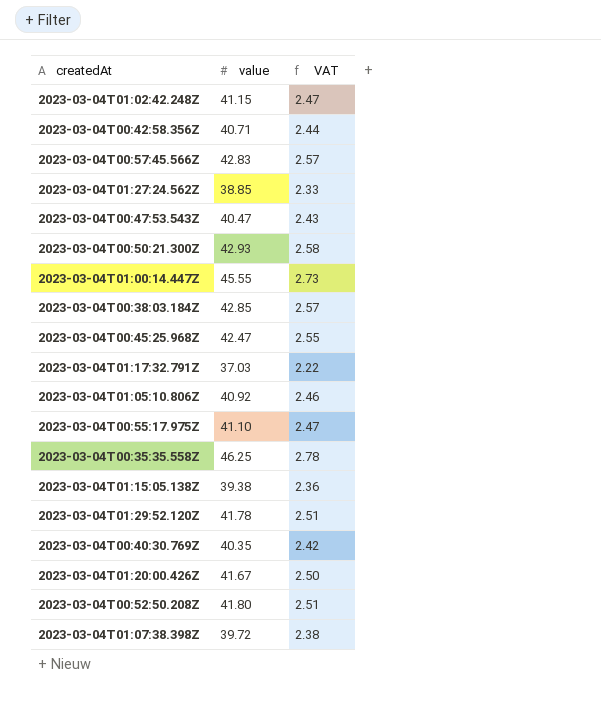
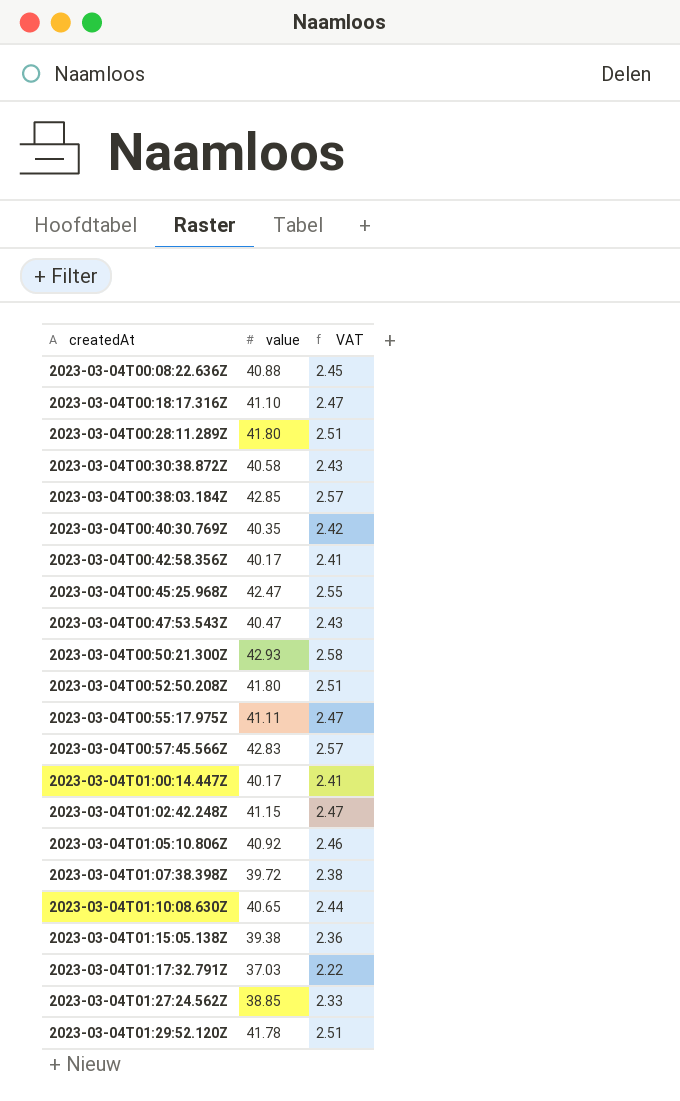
row order: none -> createdAt ascending
row 2023-03-04T00:35:35.558Z: 46.25 | 2.78 -> none
row 2023-03-04T01:20:00.426Z: 41.67 | 2.50 -> none
row 2023-03-04T00:08:22.636Z: none -> 40.88 | 2.45
row 2023-03-04T00:18:17.316Z: none -> 41.10 | 2.47
row 2023-03-04T00:28:11.289Z: none -> 41.80 | 2.51
row 2023-03-04T00:30:38.872Z: none -> 40.58 | 2.43
2023-03-04T00:42:58.356Z | value: 40.71 -> 40.17
2023-03-04T00:42:58.356Z | VAT: 2.44 -> 2.41
2023-03-04T00:55:17.975Z | value: 41.10 -> 41.11
2023-03-04T01:00:14.447Z | value: 45.55 -> 40.17
2023-03-04T01:00:14.447Z | VAT: 2.73 -> 2.41
row 2023-03-04T01:10:08.630Z: none -> 40.65 | 2.44

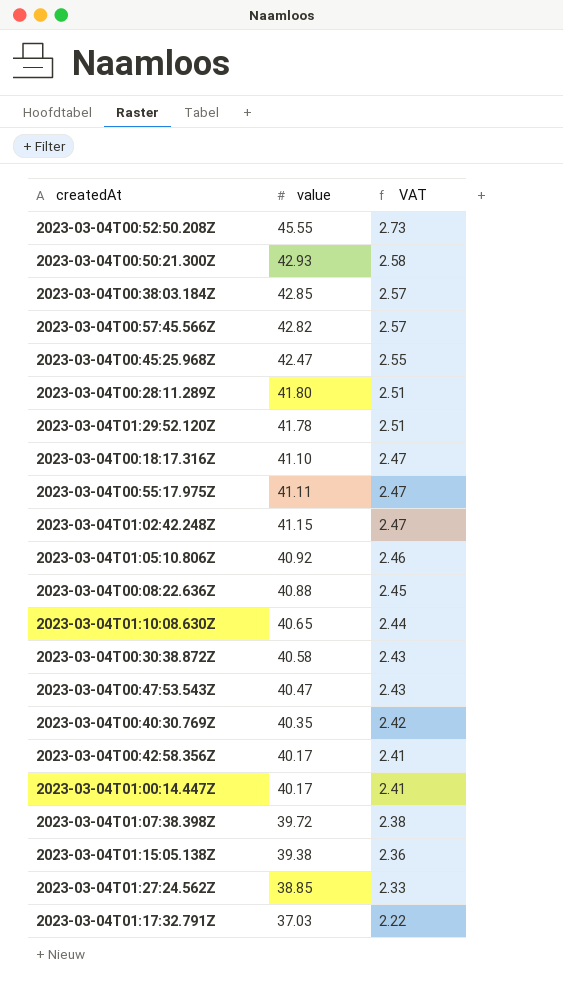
row order: createdAt ascending -> VAT descending
2023-03-04T00:52:50.208Z | value: 41.80 -> 45.55
2023-03-04T00:52:50.208Z | VAT: 2.51 -> 2.73
2023-03-04T00:57:45.566Z | value: 42.83 -> 42.82

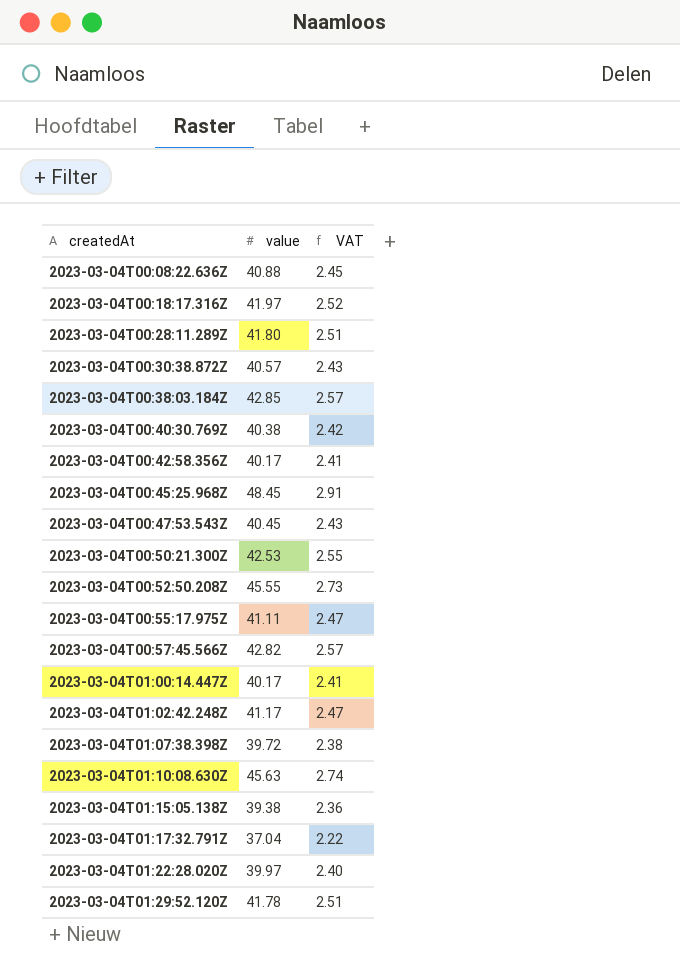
row order: VAT descending -> createdAt ascending
row 2023-03-04T01:05:10.806Z: 40.92 | 2.46 -> none
row 2023-03-04T01:27:24.562Z: 38.85 | 2.33 -> none
2023-03-04T00:18:17.316Z | value: 41.10 -> 41.97
2023-03-04T00:18:17.316Z | VAT: 2.47 -> 2.52
2023-03-04T00:30:38.872Z | value: 40.58 -> 40.57
2023-03-04T00:40:30.769Z | value: 40.35 -> 40.38
2023-03-04T00:45:25.968Z | value: 42.47 -> 48.45
2023-03-04T00:45:25.968Z | VAT: 2.55 -> 2.91
2023-03-04T00:47:53.543Z | value: 40.47 -> 40.45
2023-03-04T00:50:21.300Z | value: 42.93 -> 42.53
2023-03-04T00:50:21.300Z | VAT: 2.58 -> 2.55
2023-03-04T01:02:42.248Z | value: 41.15 -> 41.17
2023-03-04T01:10:08.630Z | value: 40.65 -> 45.63
2023-03-04T01:10:08.630Z | VAT: 2.44 -> 2.74
2023-03-04T01:17:32.791Z | value: 37.03 -> 37.04
row 2023-03-04T01:22:28.020Z: none -> 39.97 | 2.40

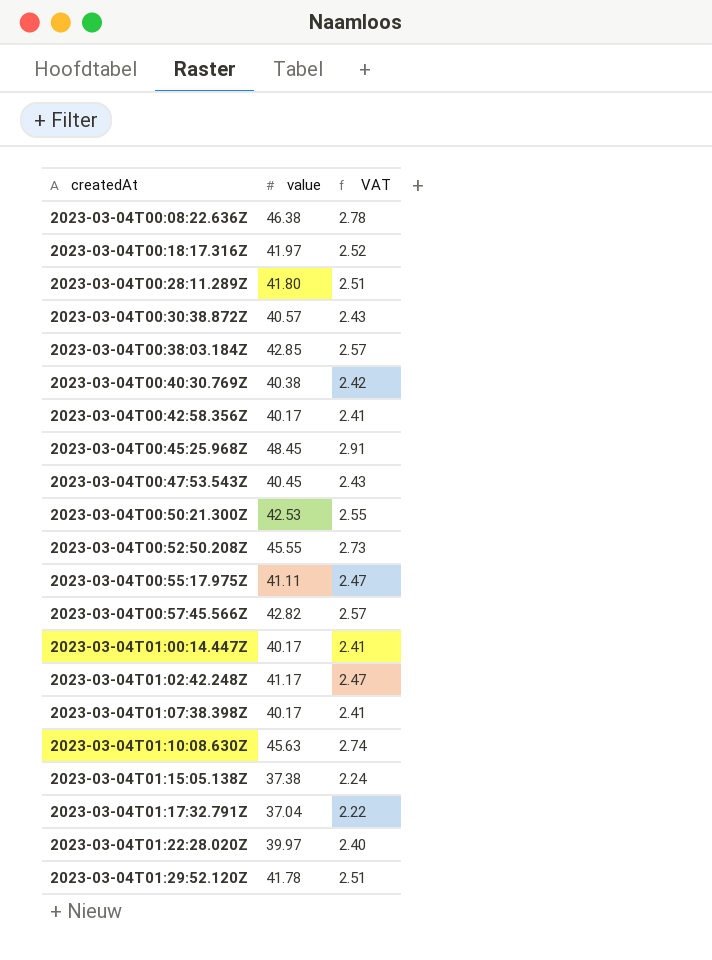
2023-03-04T00:08:22.636Z | value: 40.88 -> 46.38
2023-03-04T00:08:22.636Z | VAT: 2.45 -> 2.78
2023-03-04T01:07:38.398Z | value: 39.72 -> 40.17
2023-03-04T01:07:38.398Z | VAT: 2.38 -> 2.41
2023-03-04T01:15:05.138Z | value: 39.38 -> 37.38
2023-03-04T01:15:05.138Z | VAT: 2.36 -> 2.24

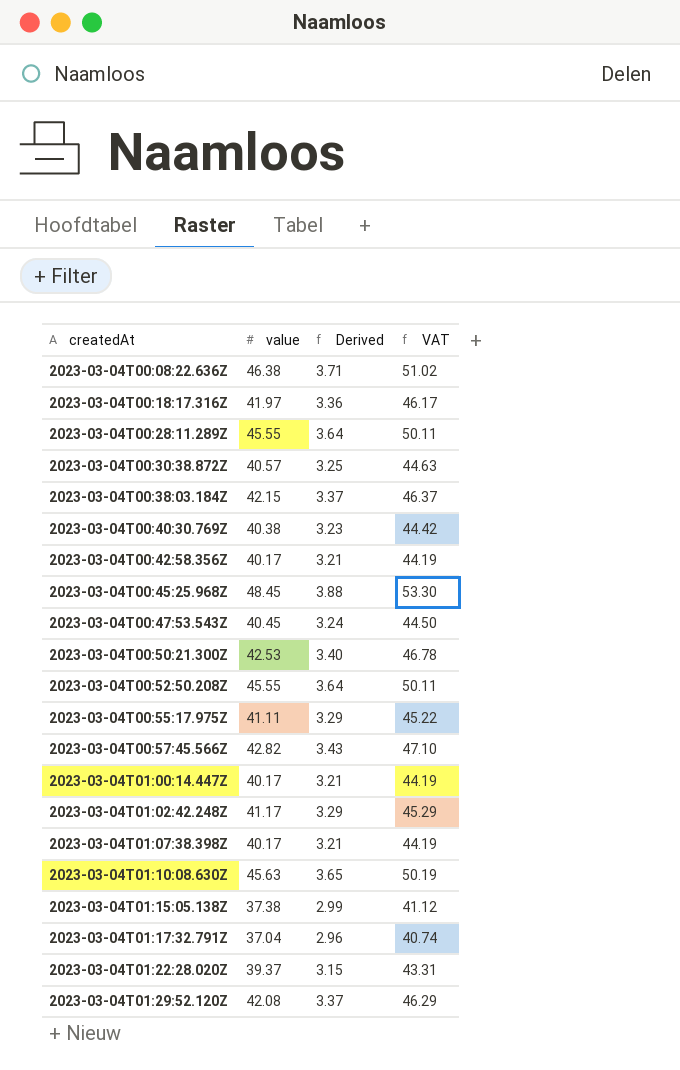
column Derived | formula: none -> [value] * 0.08
column VAT | formula: [value] * 0.06 -> [value] * 1.1
2023-03-04T00:28:11.289Z | value: 41.80 -> 45.55
2023-03-04T00:38:03.184Z | value: 42.85 -> 42.15
2023-03-04T01:22:28.020Z | value: 39.97 -> 39.37
2023-03-04T01:29:52.120Z | value: 41.78 -> 42.08

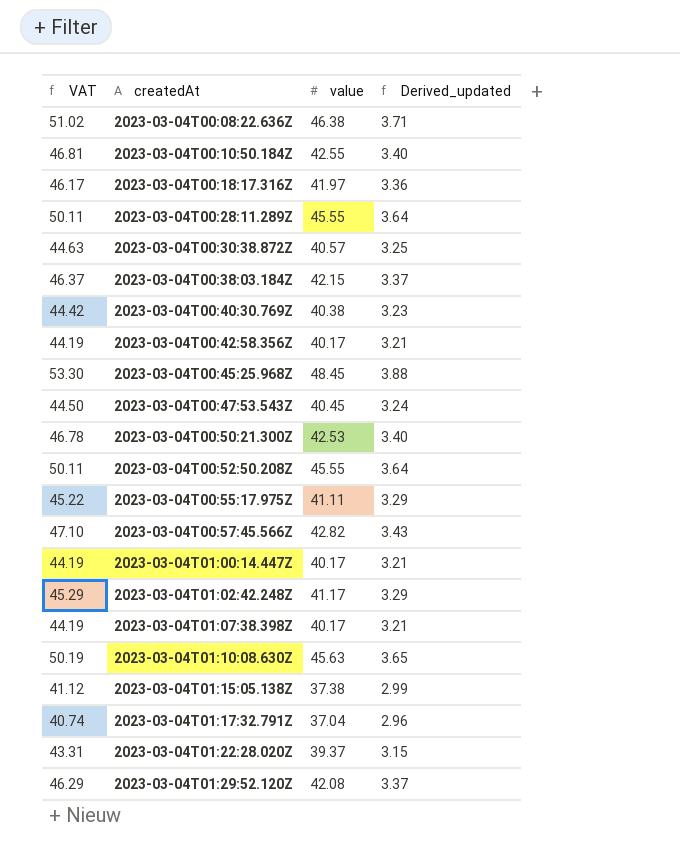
column VAT | position: 4 -> 1
column name: Derived -> Derived_updated
row 2023-03-04T00:10:50.184Z: none -> 46.81 | 42.55 | 3.40

